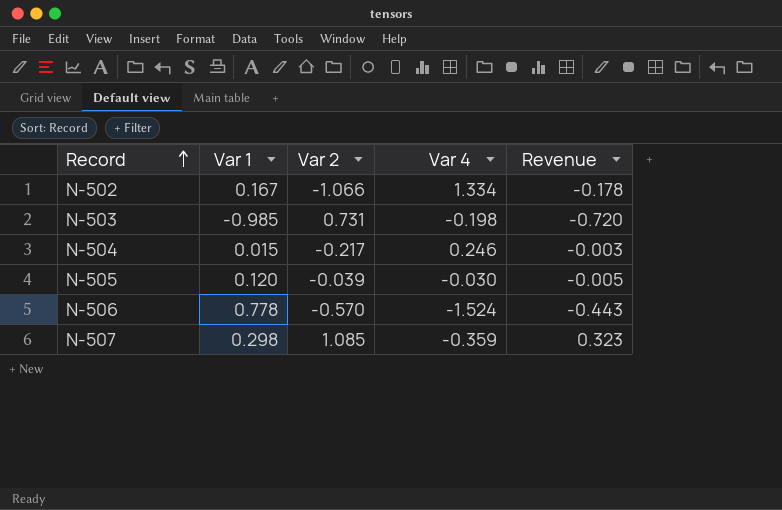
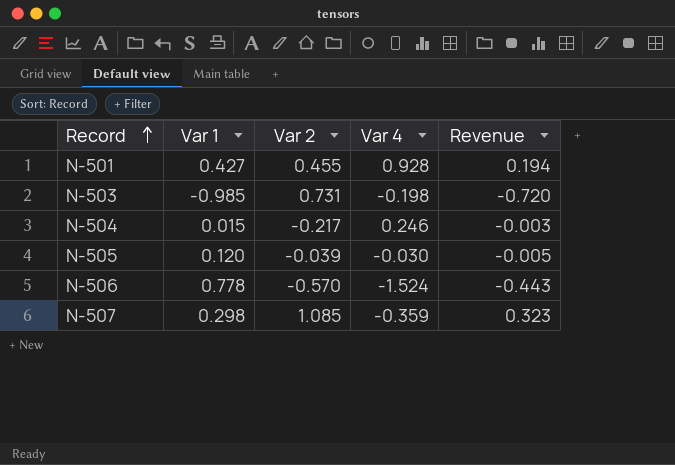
row N-502: 0.167 | -1.066 | 1.334 | -0.178 -> none
row N-501: none -> 0.427 | 0.455 | 0.928 | 0.194

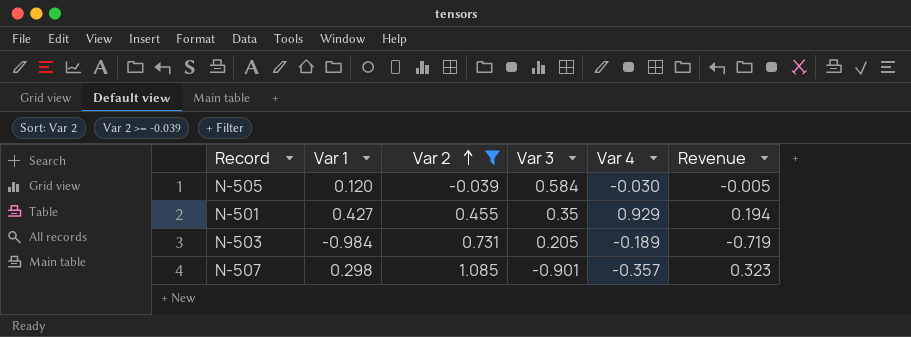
filter: none -> Var 2 >= -0.039
row order: Record ascending -> Var 2 ascending
column Var 3 | position: none -> 4
N-501 | Var 4: 0.928 -> 0.929
N-503 | Var 1: -0.985 -> -0.984
N-503 | Var 4: -0.198 -> -0.189
N-503 | Revenue: -0.720 -> -0.719
N-507 | Var 4: -0.359 -> -0.357

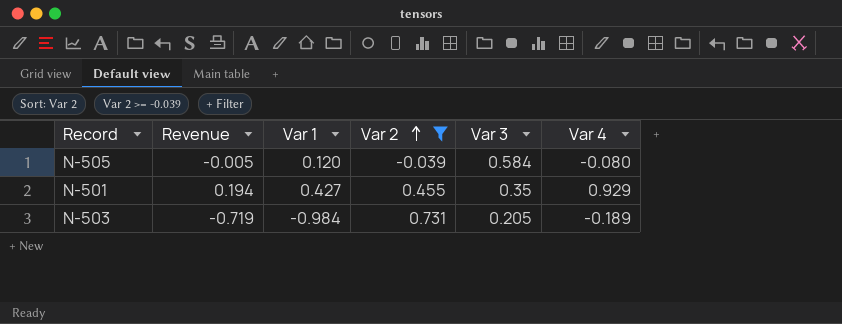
column Revenue | position: 6 -> 2
row N-507: 0.298 | 1.085 | -0.901 | -0.357 | 0.323 -> none
N-505 | Var 4: -0.030 -> -0.080

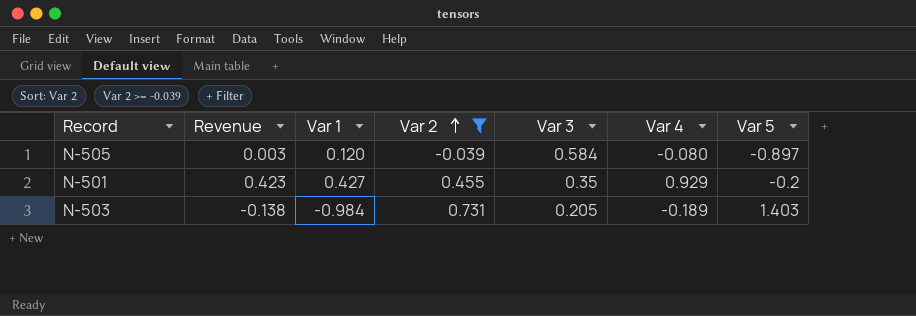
column Revenue | formula: [Var 1] * [Var 2] -> [Var 2] * [Var 4]
column Var 5 | position: none -> 7

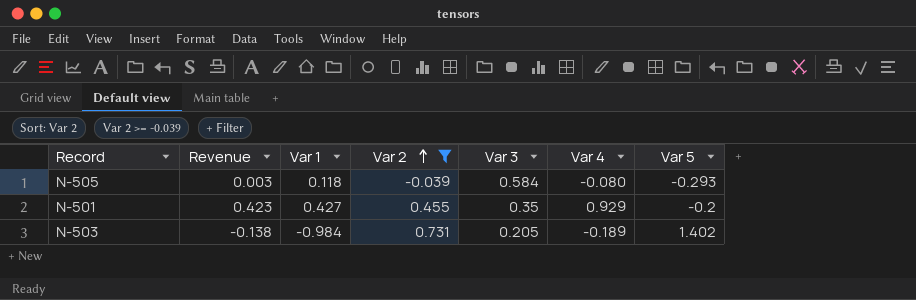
N-505 | Var 1: 0.120 -> 0.118
N-505 | Var 5: -0.897 -> -0.293
N-503 | Var 5: 1.403 -> 1.402

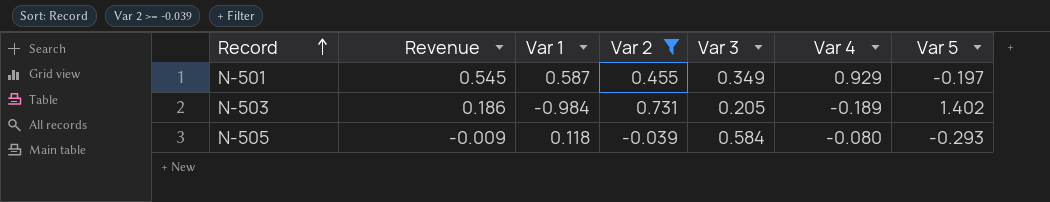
row order: Var 2 ascending -> Record ascending
column Revenue | formula: [Var 2] * [Var 4] -> [Var 1] * [Var 4]
N-501 | Var 1: 0.427 -> 0.587
N-501 | Var 3: 0.35 -> 0.349
N-501 | Var 5: -0.2 -> -0.197

